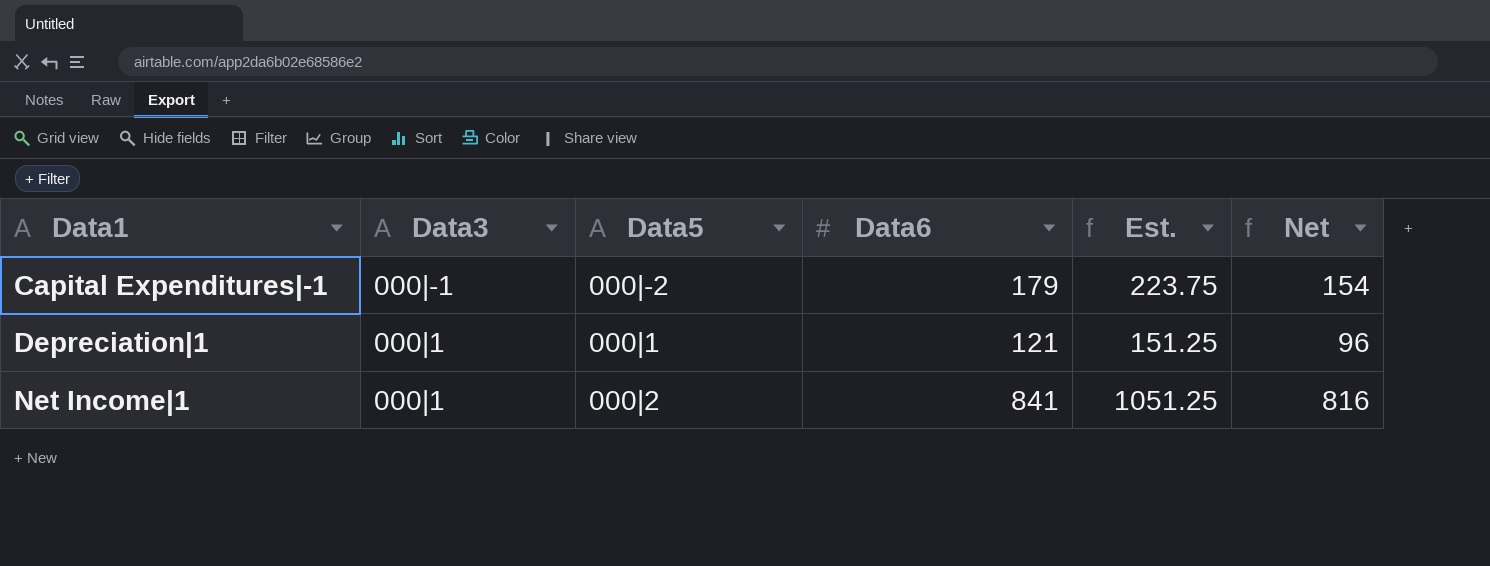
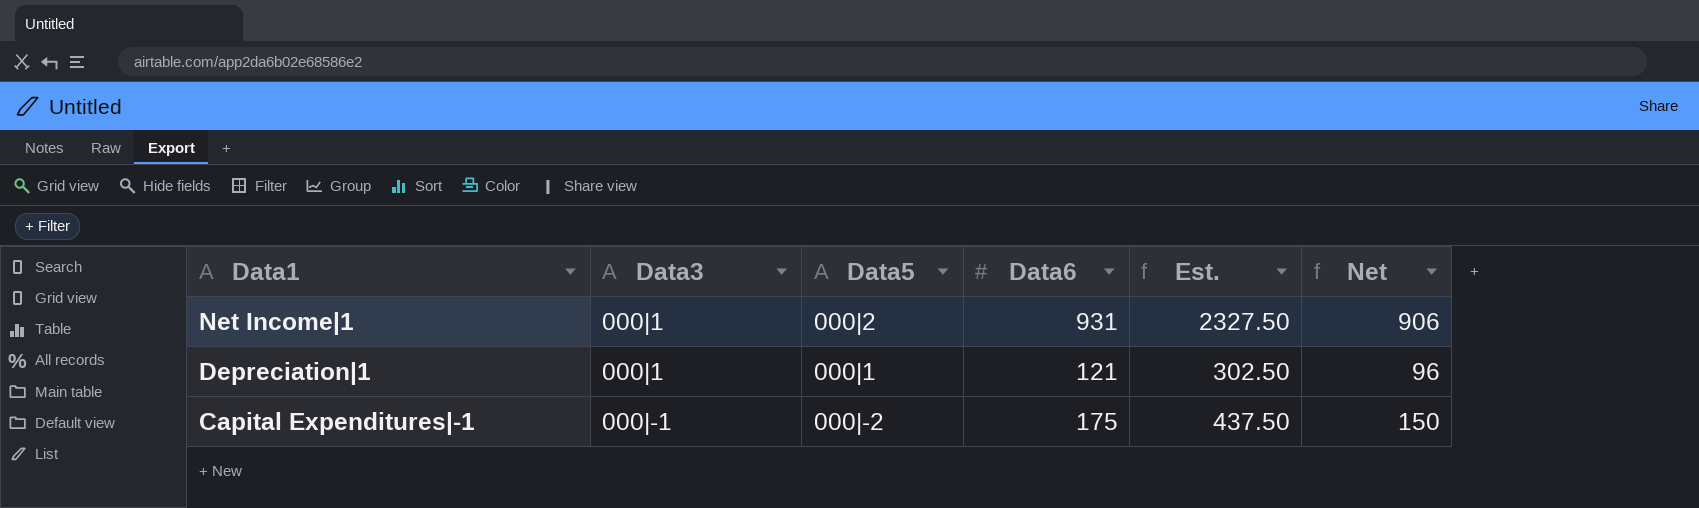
row order: Data1 ascending -> Data1 descending
column Est. | formula: [Data6] * 1.25 -> [Data6] * 2.5
Net Income|1 | Data6: 841 -> 931
Net Income|1 | Net: 816 -> 906
Capital Expenditures|-1 | Data6: 179 -> 175
Capital Expenditures|-1 | Net: 154 -> 150

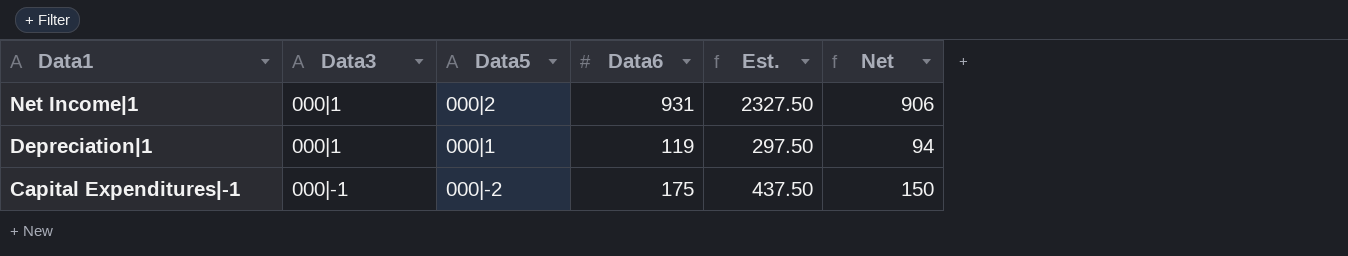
Depreciation|1 | Data6: 121 -> 119
Depreciation|1 | Est.: 302.50 -> 297.50
Depreciation|1 | Net: 96 -> 94

